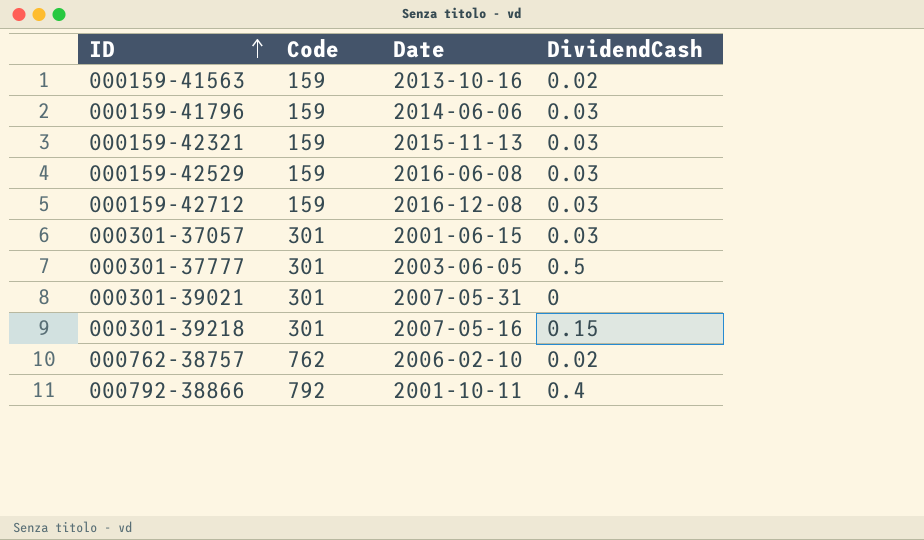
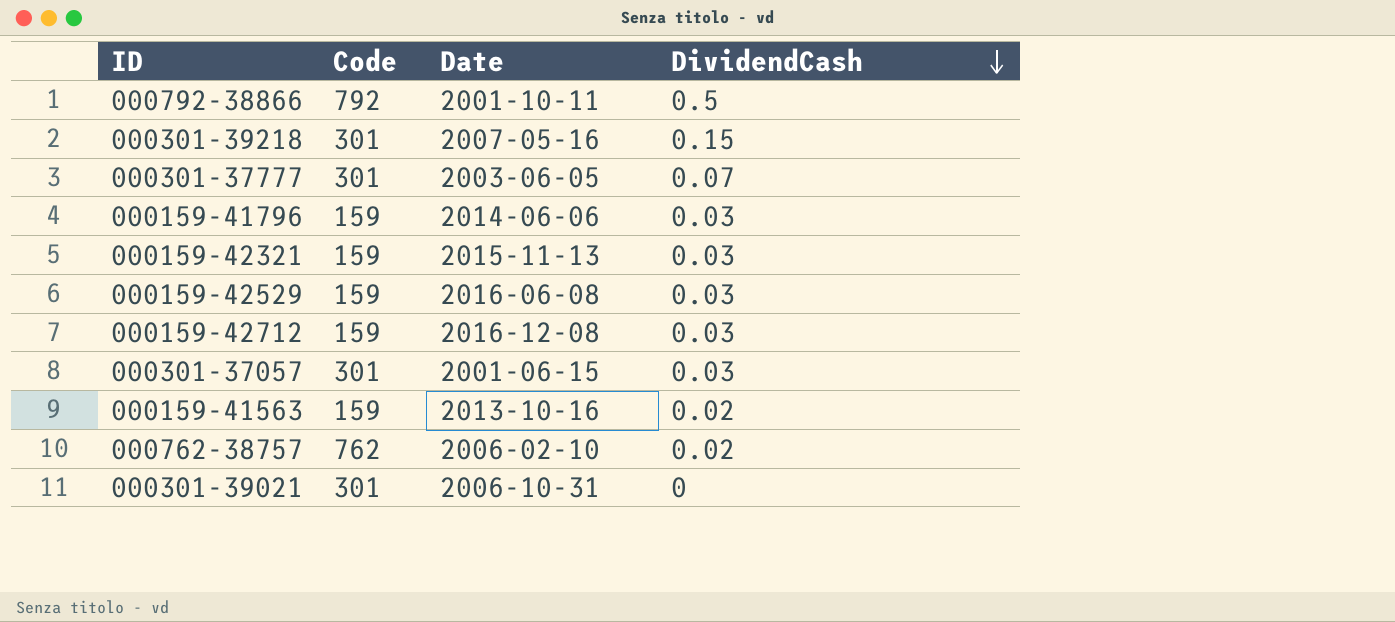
row order: ID ascending -> DividendCash descending
000792-38866 | DividendCash: 0.4 -> 0.5
000301-37777 | DividendCash: 0.5 -> 0.07
000301-39021 | Date: 2007-05-31 -> 2006-10-31

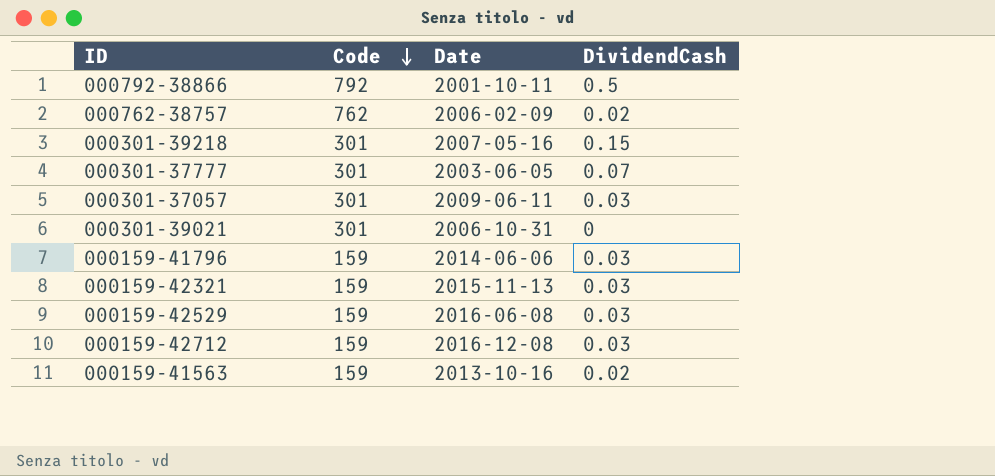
row order: DividendCash descending -> Code descending
000762-38757 | Date: 2006-02-10 -> 2006-02-09
000301-37057 | Date: 2001-06-15 -> 2009-06-11

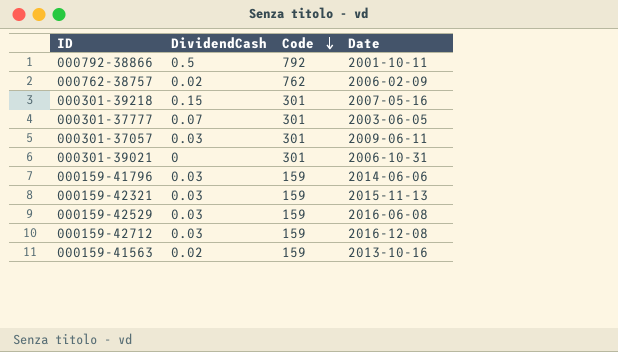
column DividendCash | position: 4 -> 2

